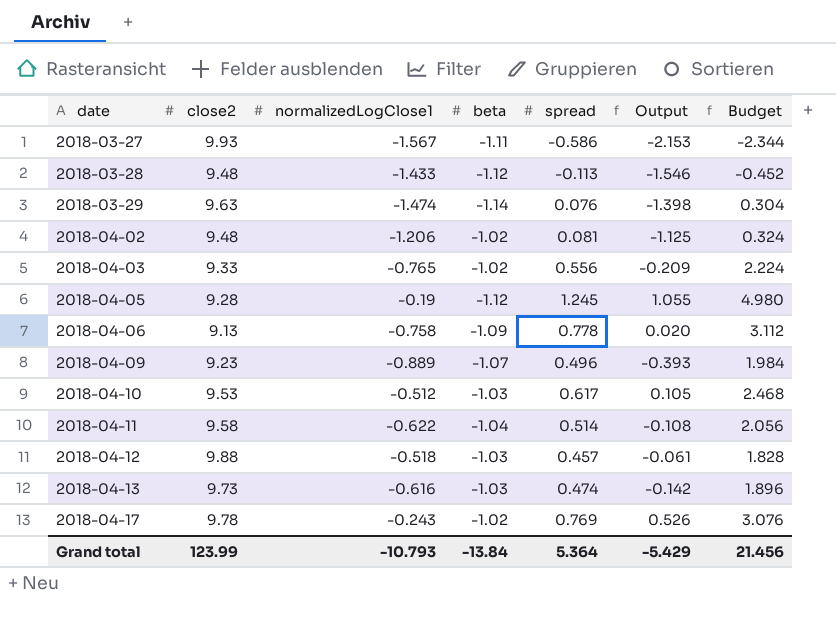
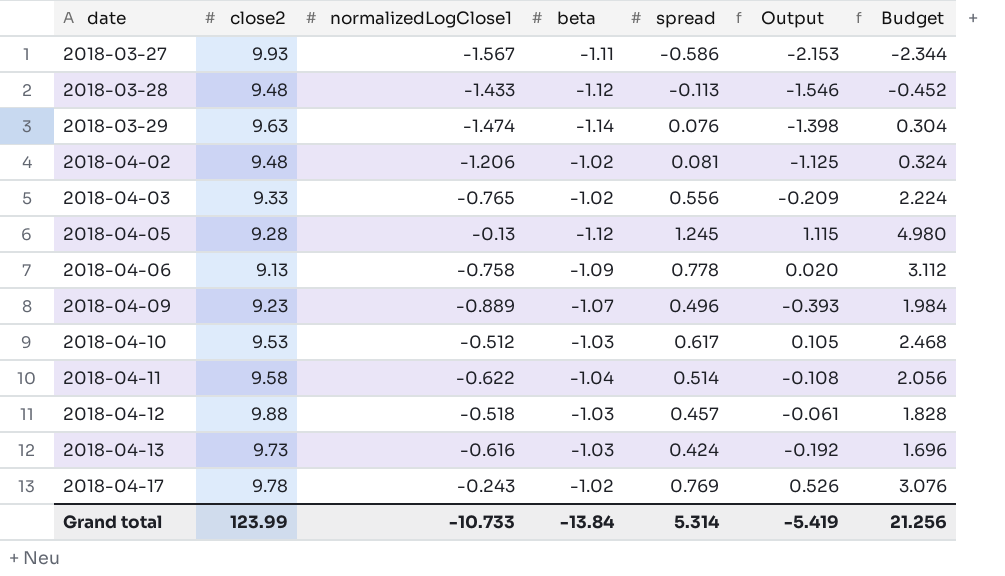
2018-04-05 | normalizedLogClose1: -0.19 -> -0.13
2018-04-05 | Output: 1.055 -> 1.115
2018-04-13 | spread: 0.474 -> 0.424
2018-04-13 | Output: -0.142 -> -0.192
2018-04-13 | Budget: 1.896 -> 1.696
Grand total | normalizedLogClose1: -10.793 -> -10.733
Grand total | spread: 5.364 -> 5.314
Grand total | Output: -5.429 -> -5.419
Grand total | Budget: 21.456 -> 21.256

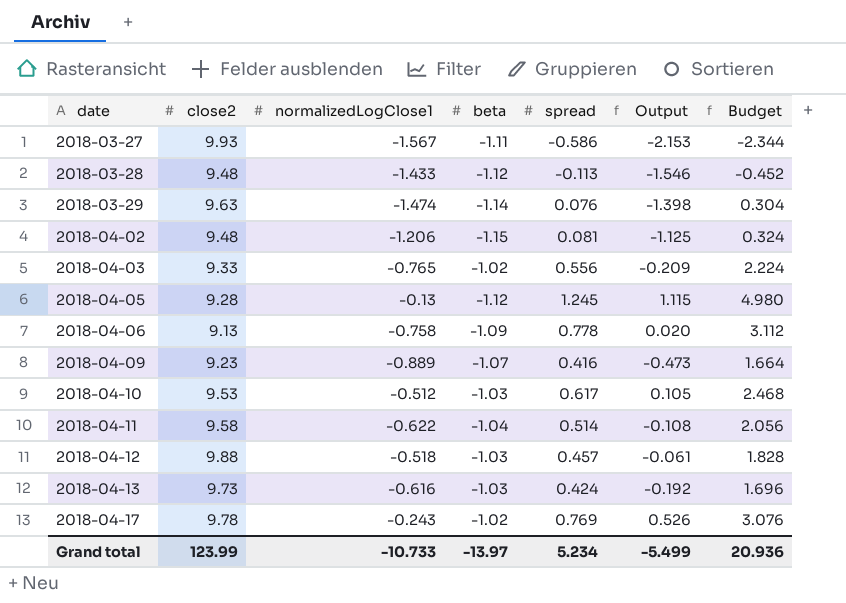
2018-04-02 | beta: -1.02 -> -1.15
2018-04-09 | spread: 0.496 -> 0.416
2018-04-09 | Output: -0.393 -> -0.473
2018-04-09 | Budget: 1.984 -> 1.664
Grand total | beta: -13.84 -> -13.97
Grand total | spread: 5.314 -> 5.234
Grand total | Output: -5.419 -> -5.499
Grand total | Budget: 21.256 -> 20.936

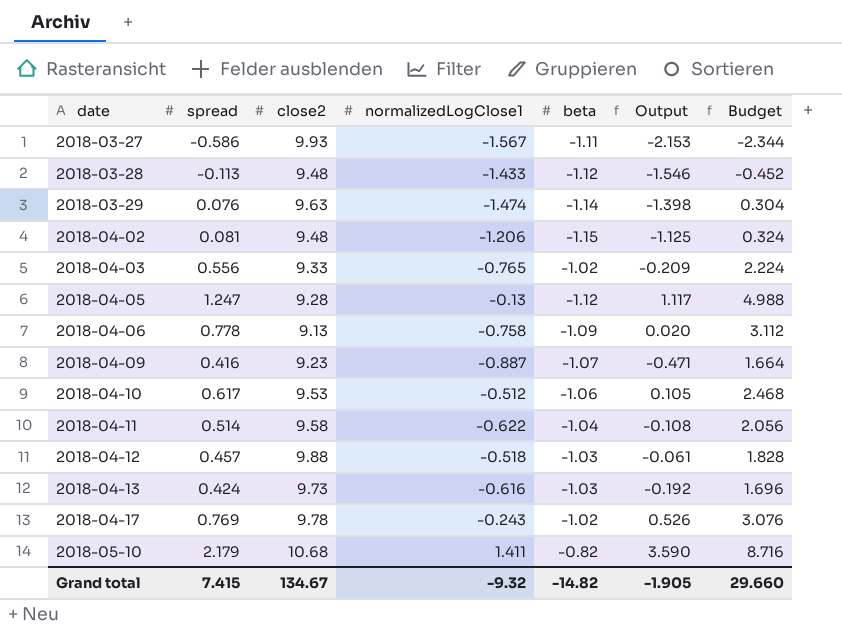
column spread | position: 5 -> 2
2018-04-05 | spread: 1.245 -> 1.247
2018-04-05 | Output: 1.115 -> 1.117
2018-04-05 | Budget: 4.980 -> 4.988
2018-04-09 | normalizedLogClose1: -0.889 -> -0.887
2018-04-09 | Output: -0.473 -> -0.471
2018-04-10 | beta: -1.03 -> -1.06
row 2018-05-10: none -> 2.179 | 10.68 | 1.411 | -0.82 | 3.590 | 8.716
Grand total | spread: 5.234 -> 7.415
Grand total | close2: 123.99 -> 134.67
Grand total | normalizedLogClose1: -10.733 -> -9.32
Grand total | beta: -13.97 -> -14.82
Grand total | Output: -5.499 -> -1.905
Grand total | Budget: 20.936 -> 29.660

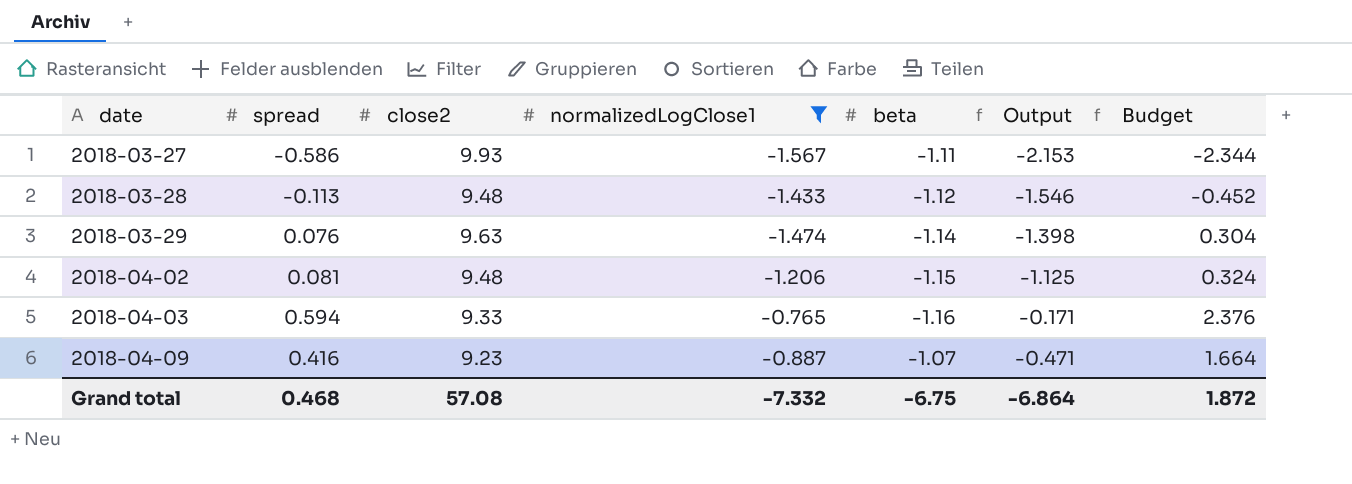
filter: none -> normalizedLogClose1 <= -0.765
2018-04-03 | spread: 0.556 -> 0.594
2018-04-03 | beta: -1.02 -> -1.16
2018-04-03 | Output: -0.209 -> -0.171
2018-04-03 | Budget: 2.224 -> 2.376
Grand total | spread: 7.415 -> 0.468
Grand total | close2: 134.67 -> 57.08
Grand total | normalizedLogClose1: -9.32 -> -7.332
Grand total | beta: -14.82 -> -6.75
Grand total | Output: -1.905 -> -6.864
Grand total | Budget: 29.660 -> 1.872

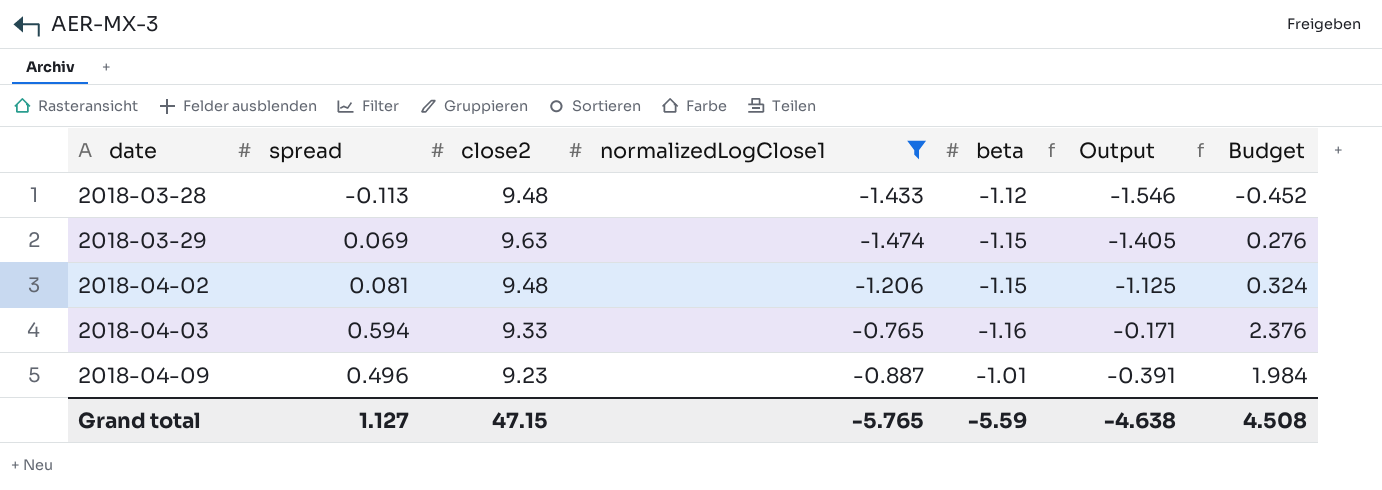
row 2018-03-27: -0.586 | 9.93 | -1.567 | -1.11 | -2.153 | -2.344 -> none
2018-03-29 | spread: 0.076 -> 0.069
2018-03-29 | beta: -1.14 -> -1.15
2018-03-29 | Output: -1.398 -> -1.405
2018-03-29 | Budget: 0.304 -> 0.276
2018-04-09 | spread: 0.416 -> 0.496
2018-04-09 | beta: -1.07 -> -1.01
2018-04-09 | Output: -0.471 -> -0.391
2018-04-09 | Budget: 1.664 -> 1.984
Grand total | spread: 0.468 -> 1.127
Grand total | close2: 57.08 -> 47.15
Grand total | normalizedLogClose1: -7.332 -> -5.765
Grand total | beta: -6.75 -> -5.59
Grand total | Output: -6.864 -> -4.638
Grand total | Budget: 1.872 -> 4.508

